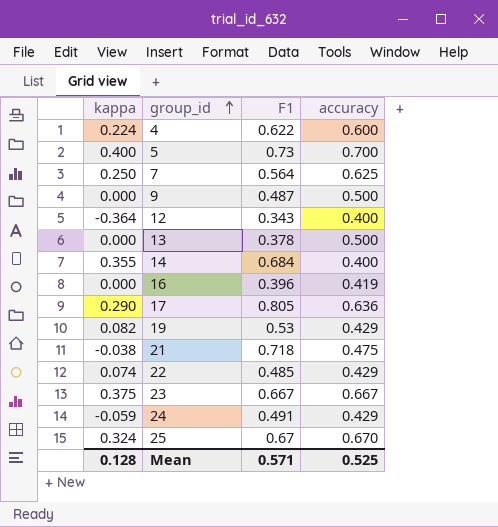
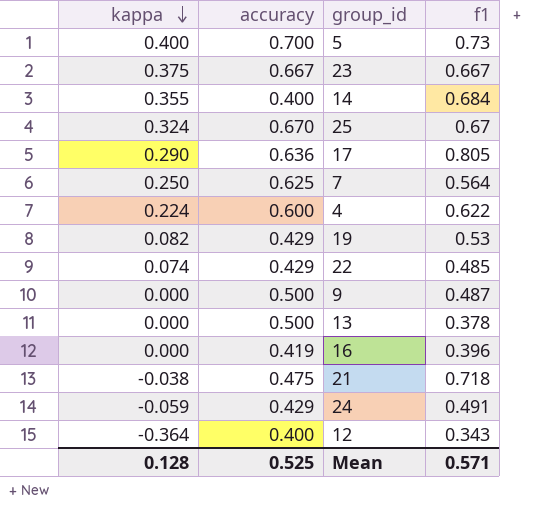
row order: group_id ascending -> kappa descending
column accuracy | position: 4 -> 2
column name: F1 -> f1

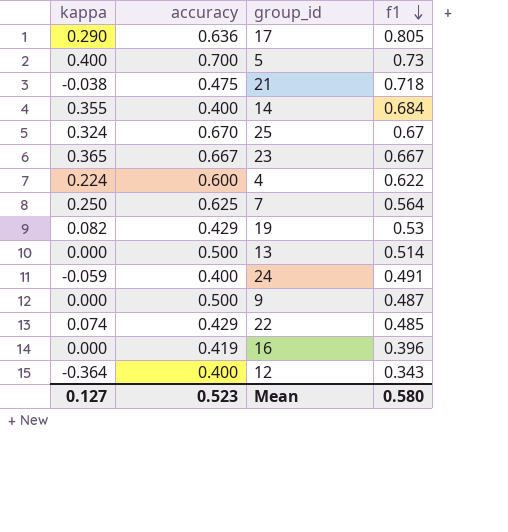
row order: kappa descending -> f1 descending
23 | kappa: 0.375 -> 0.365
13 | f1: 0.378 -> 0.514
24 | accuracy: 0.429 -> 0.400
Mean | kappa: 0.128 -> 0.127
Mean | accuracy: 0.525 -> 0.523
Mean | f1: 0.571 -> 0.580

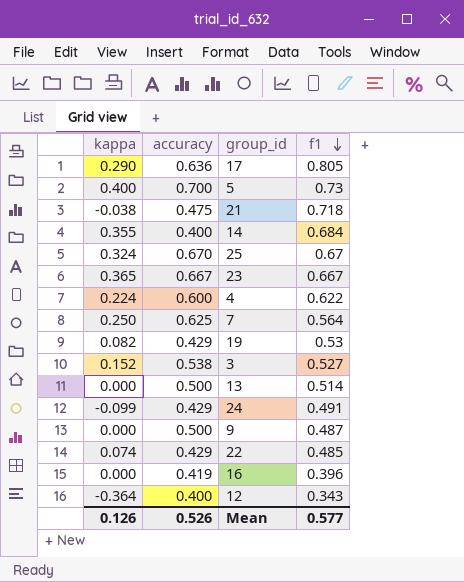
row 3: none -> 0.152 | 0.538 | 0.527
24 | kappa: -0.059 -> -0.099
24 | accuracy: 0.400 -> 0.429
Mean | kappa: 0.127 -> 0.126
Mean | accuracy: 0.523 -> 0.526
Mean | f1: 0.580 -> 0.577

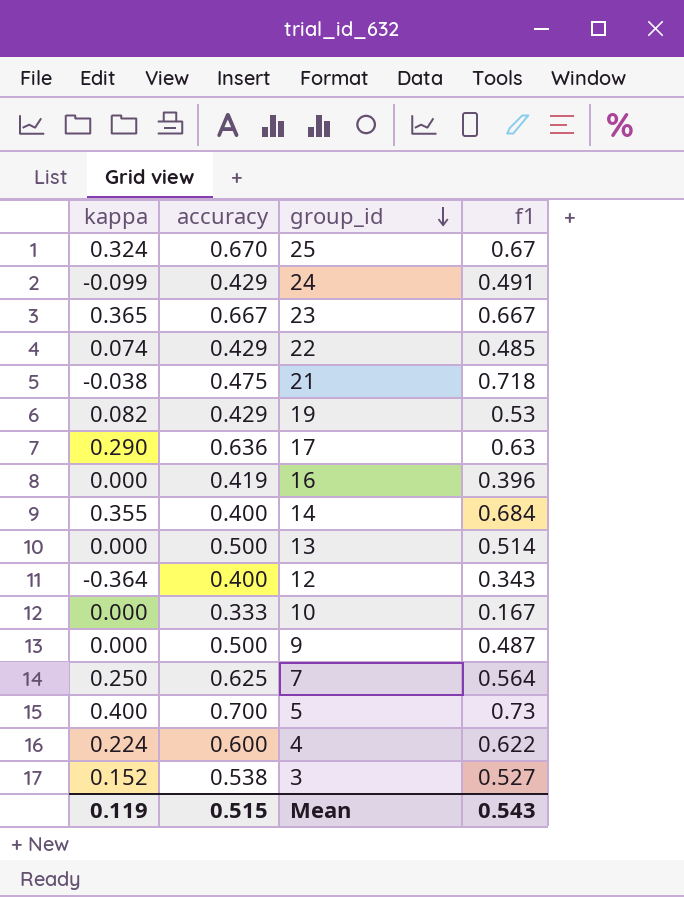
row order: f1 descending -> group_id descending
17 | f1: 0.805 -> 0.63
row 10: none -> 0.000 | 0.333 | 0.167
Mean | kappa: 0.126 -> 0.119
Mean | accuracy: 0.526 -> 0.515
Mean | f1: 0.577 -> 0.543

